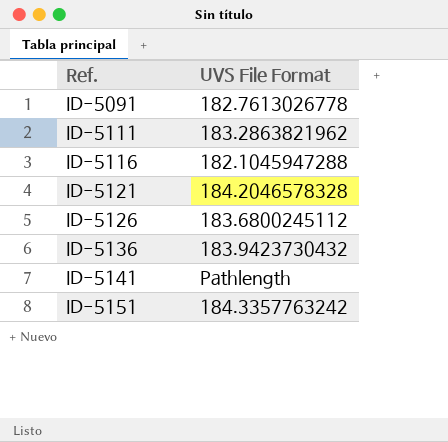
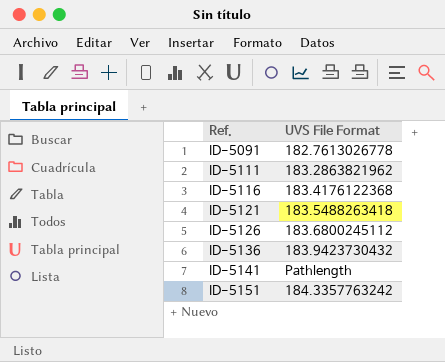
ID-5116 | UVS File Format: 182.1045947288 -> 183.4176122368
ID-5121 | UVS File Format: 184.2046578328 -> 183.5488263418

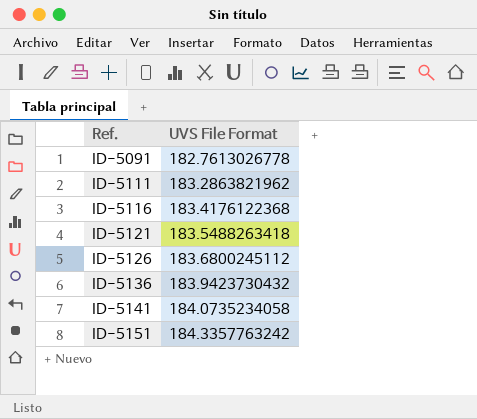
ID-5141 | UVS File Format: Pathlength -> 184.0735234058

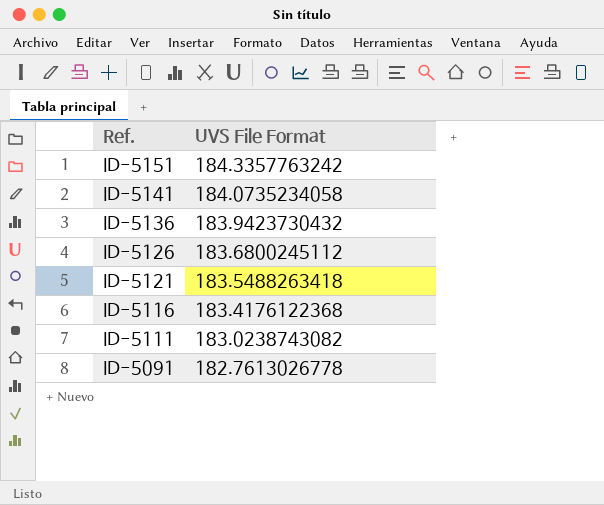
row order: Ref. ascending -> Ref. descending
ID-5111 | UVS File Format: 183.2863821962 -> 183.0238743082

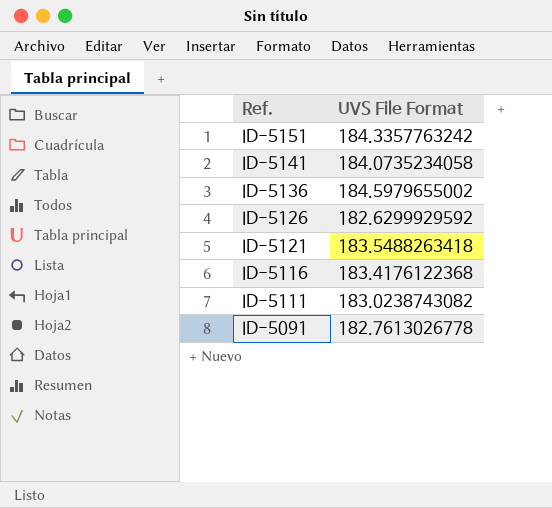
ID-5136 | UVS File Format: 183.9423730432 -> 184.5979655002
ID-5126 | UVS File Format: 183.6800245112 -> 182.6299929592

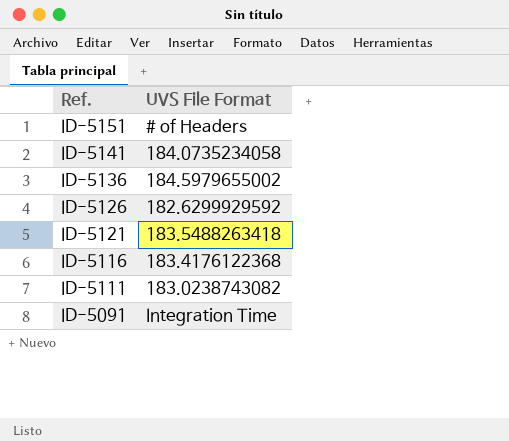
ID-5151 | UVS File Format: 184.3357763242 -> # of Headers
ID-5091 | UVS File Format: 182.7613026778 -> Integration Time

